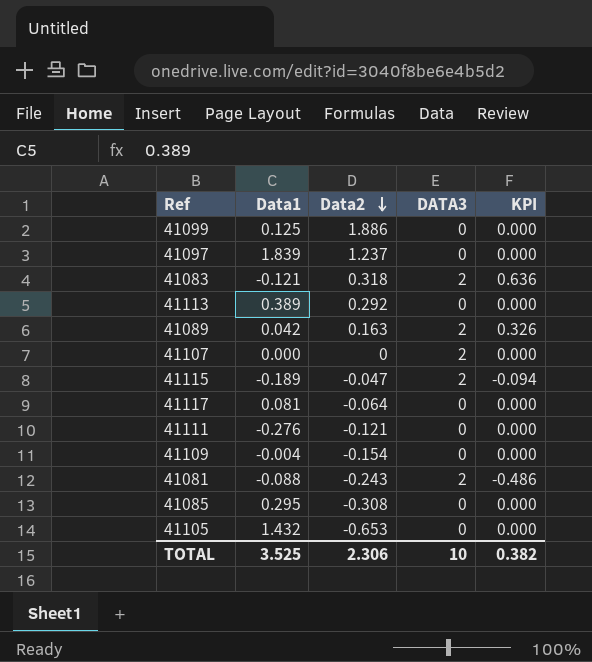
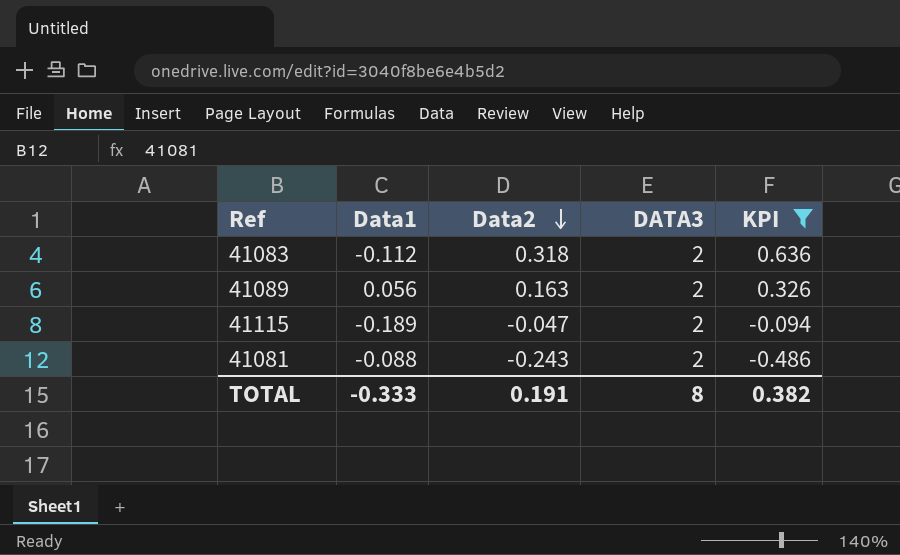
filter: none -> KPI != 0.000
41083 | Data1: -0.121 -> -0.112
41089 | Data1: 0.042 -> 0.056
TOTAL | Data1: 3.525 -> -0.333
TOTAL | Data2: 2.306 -> 0.191
TOTAL | DATA3: 10 -> 8

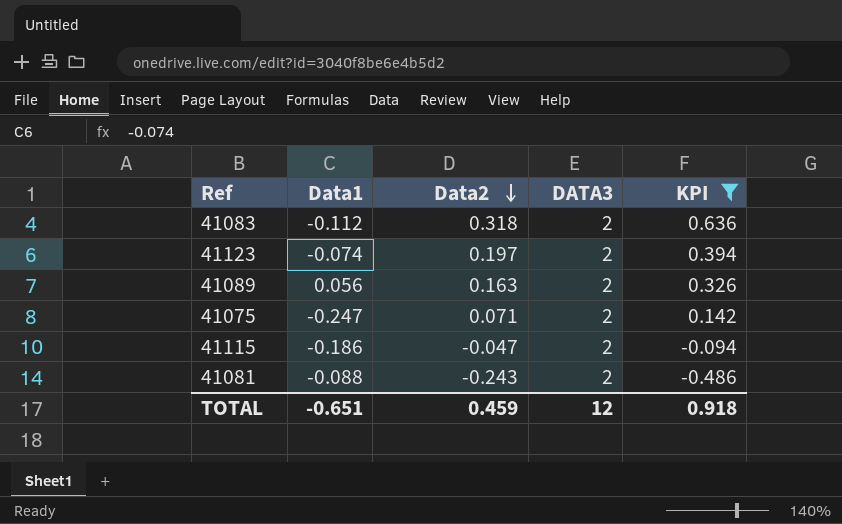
row 41123: none -> -0.074 | 0.197 | 2 | 0.394
row 41075: none -> -0.247 | 0.071 | 2 | 0.142
41115 | Data1: -0.189 -> -0.186
TOTAL | Data1: -0.333 -> -0.651
TOTAL | Data2: 0.191 -> 0.459
TOTAL | DATA3: 8 -> 12
TOTAL | KPI: 0.382 -> 0.918

